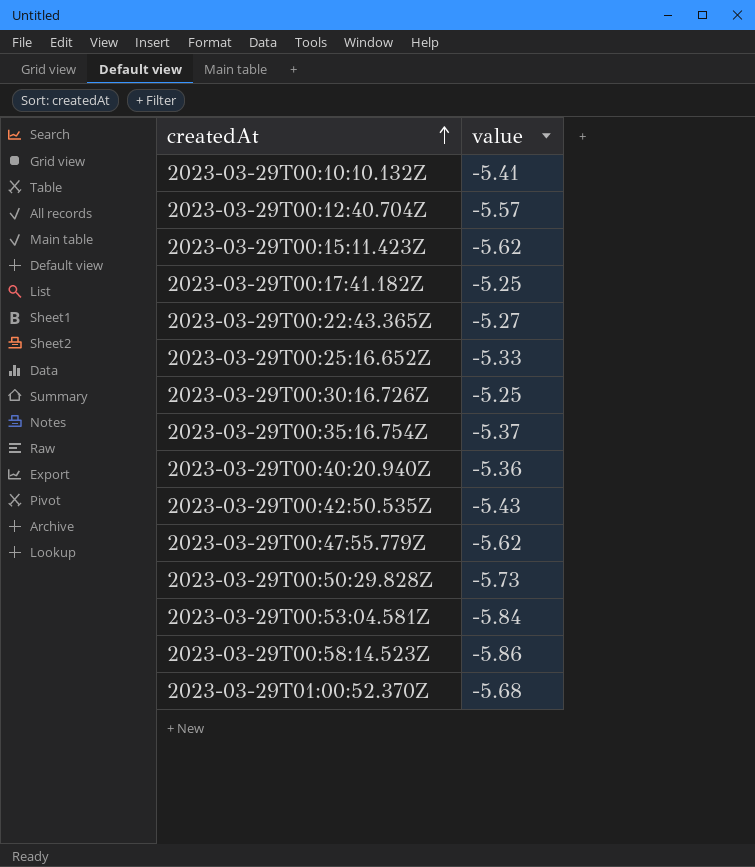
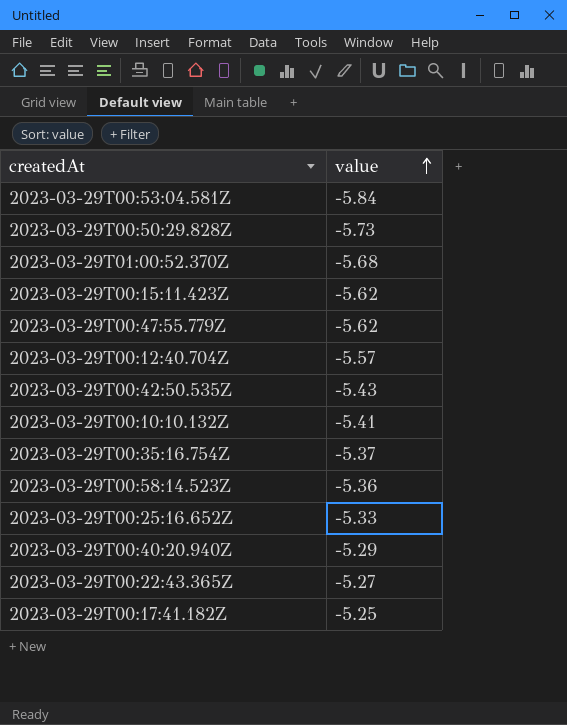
row order: createdAt ascending -> value ascending
row 2023-03-29T00:30:16.726Z: -5.25 -> none
2023-03-29T00:58:14.523Z | value: -5.86 -> -5.36
2023-03-29T00:40:20.940Z | value: -5.36 -> -5.29

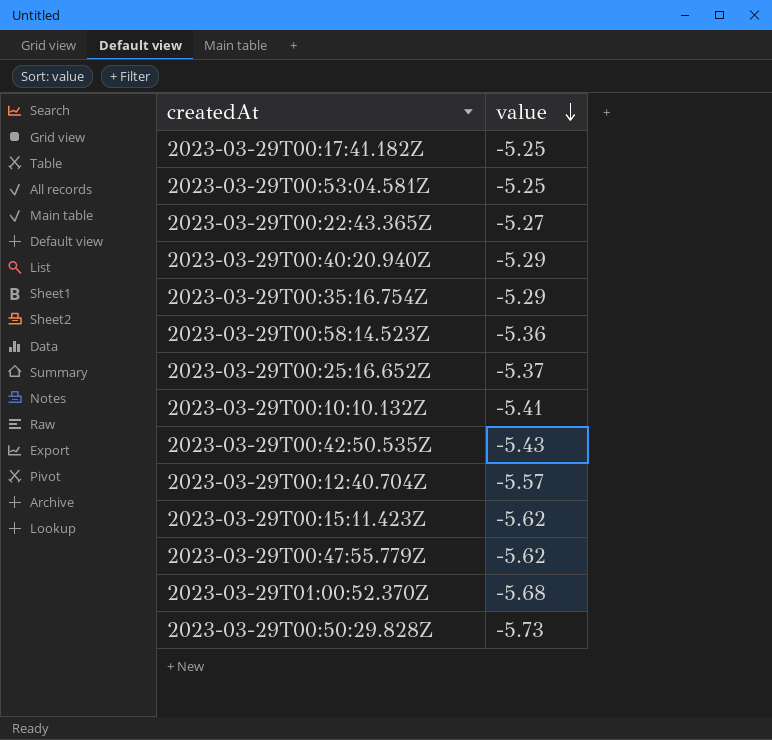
row order: value ascending -> value descending
2023-03-29T00:53:04.581Z | value: -5.84 -> -5.25
2023-03-29T00:35:16.754Z | value: -5.37 -> -5.29
2023-03-29T00:25:16.652Z | value: -5.33 -> -5.37

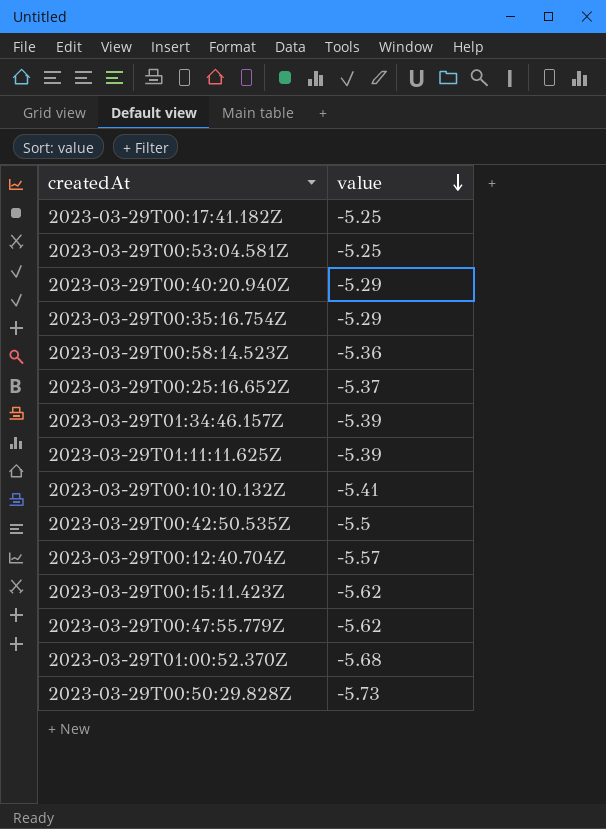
row 2023-03-29T00:22:43.365Z: -5.27 -> none
row 2023-03-29T01:34:46.157Z: none -> -5.39
row 2023-03-29T01:11:11.625Z: none -> -5.39
2023-03-29T00:42:50.535Z | value: -5.43 -> -5.5

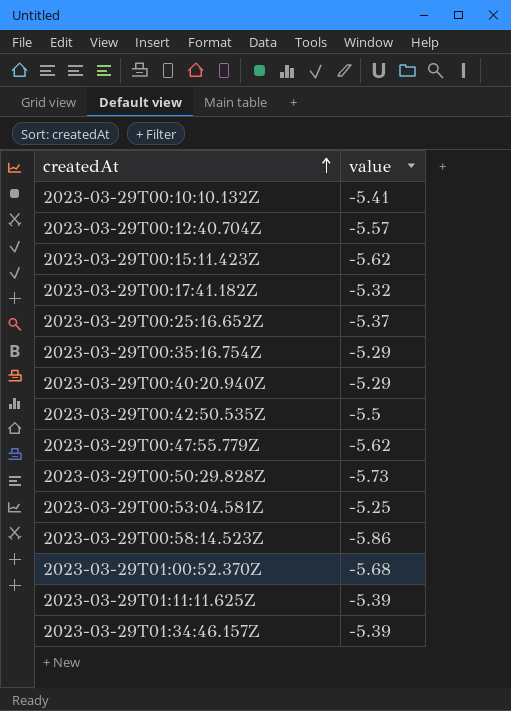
row order: value descending -> createdAt ascending
2023-03-29T00:17:41.182Z | value: -5.25 -> -5.32
2023-03-29T00:58:14.523Z | value: -5.36 -> -5.86

